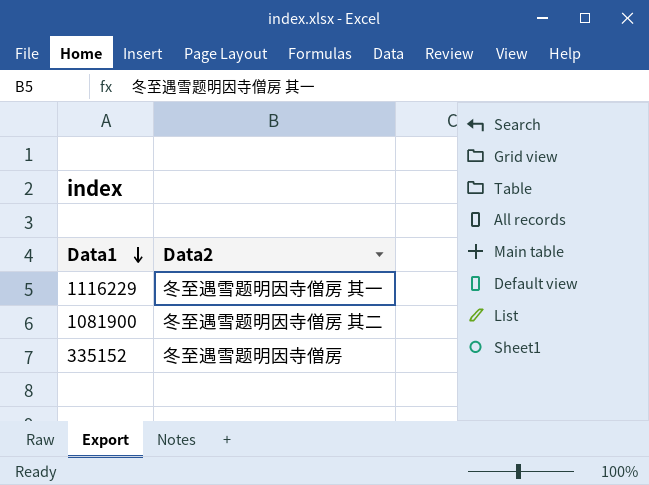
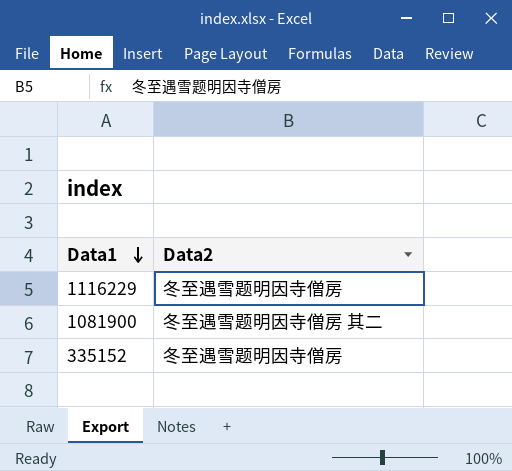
1116229 | Data2: 冬至遇雪题明因寺僧房 其一 -> 冬至遇雪题明因寺僧房

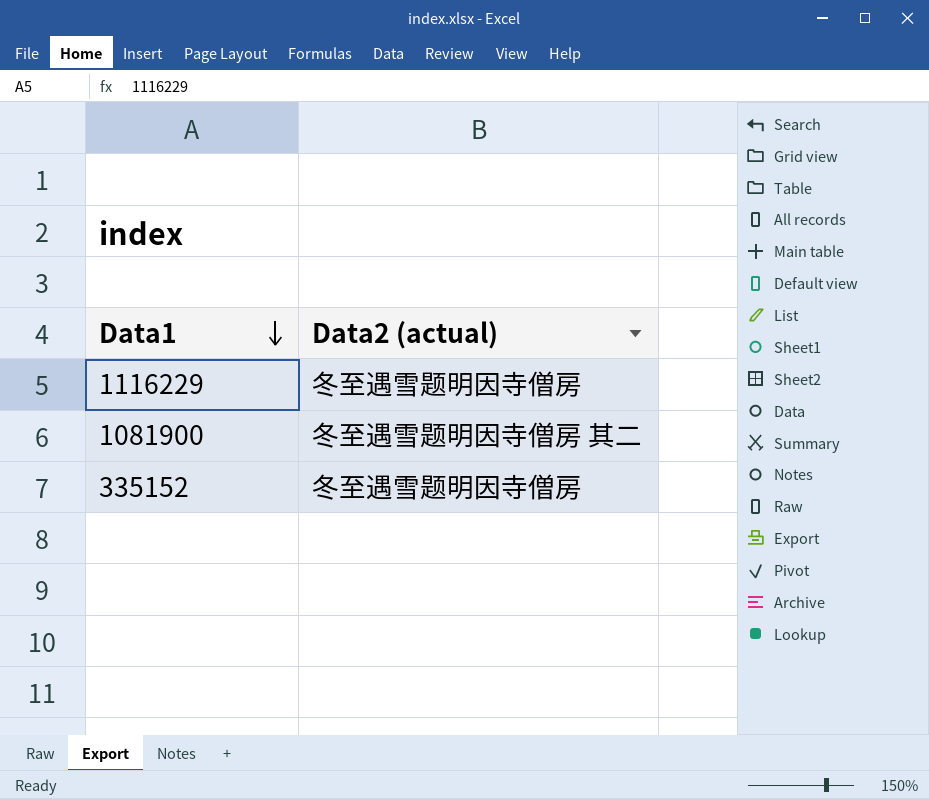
column name: Data2 -> Data2 (actual)

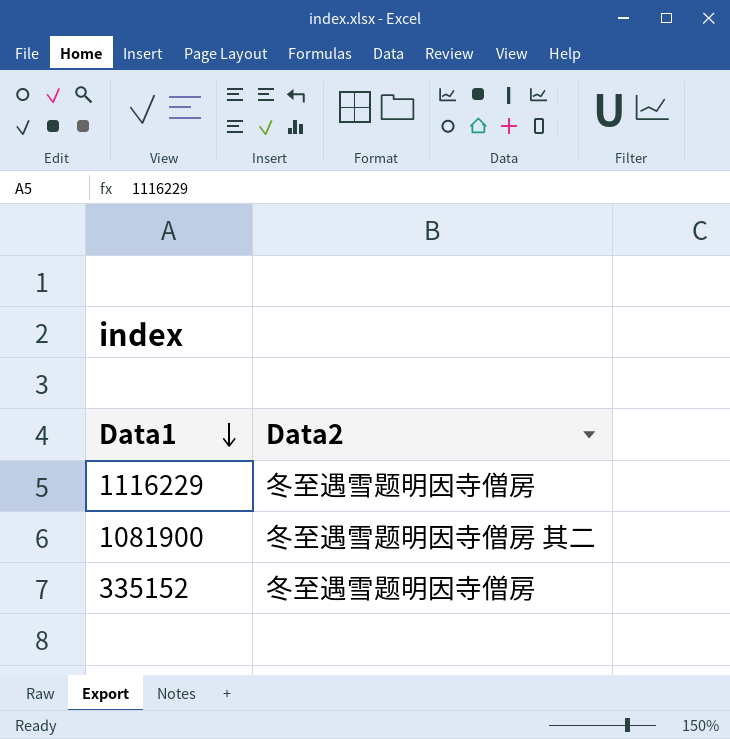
column name: Data2 (actual) -> Data2

